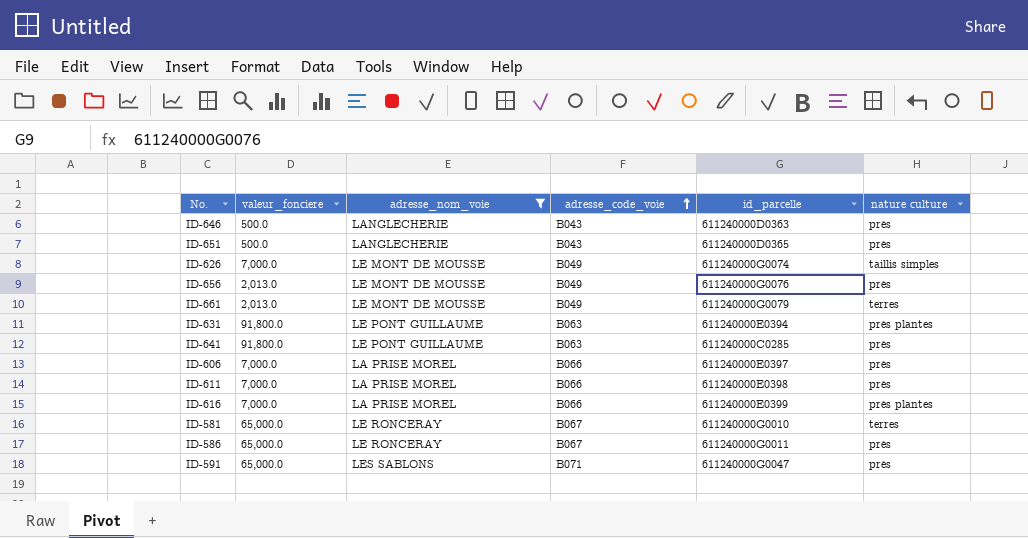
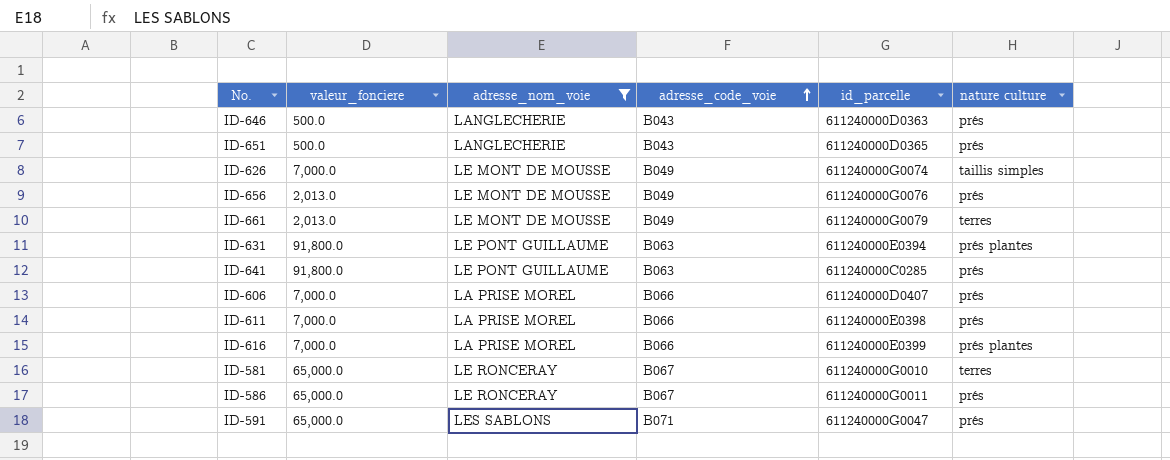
ID-606 | id_parcelle: 611240000E0397 -> 611240000D0407

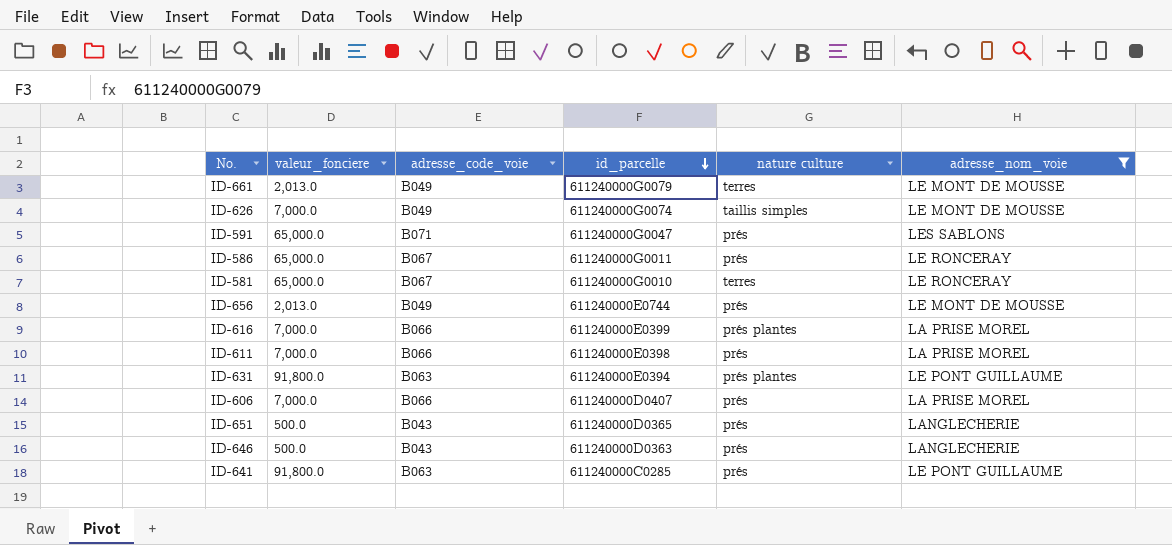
row order: adresse_code_voie ascending -> id_parcelle descending
column adresse_nom_voie | position: 3 -> 6
ID-656 | id_parcelle: 611240000G0076 -> 611240000E0744

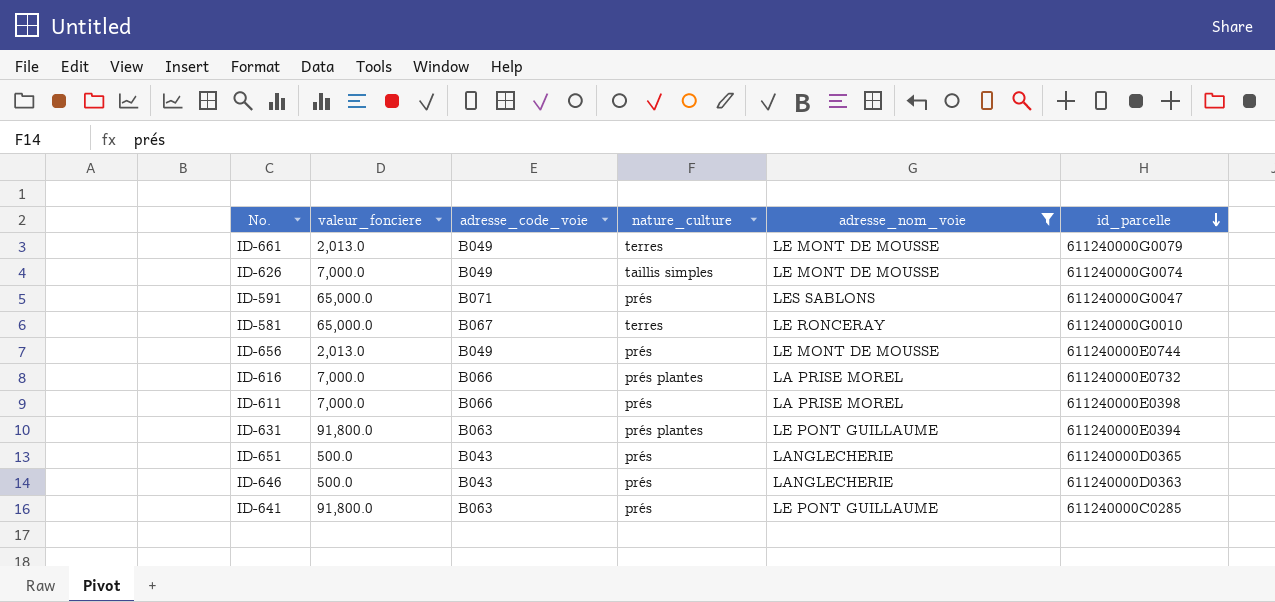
column name: nature culture -> nature_culture
column id_parcelle | position: 4 -> 6
row ID-586: 65,000.0 | B067 | 611240000G0011 | prés | LE RONCERAY -> none
row ID-606: 7,000.0 | B066 | 611240000D0407 | prés | LA PRISE MOREL -> none
ID-616 | id_parcelle: 611240000E0399 -> 611240000E0732

